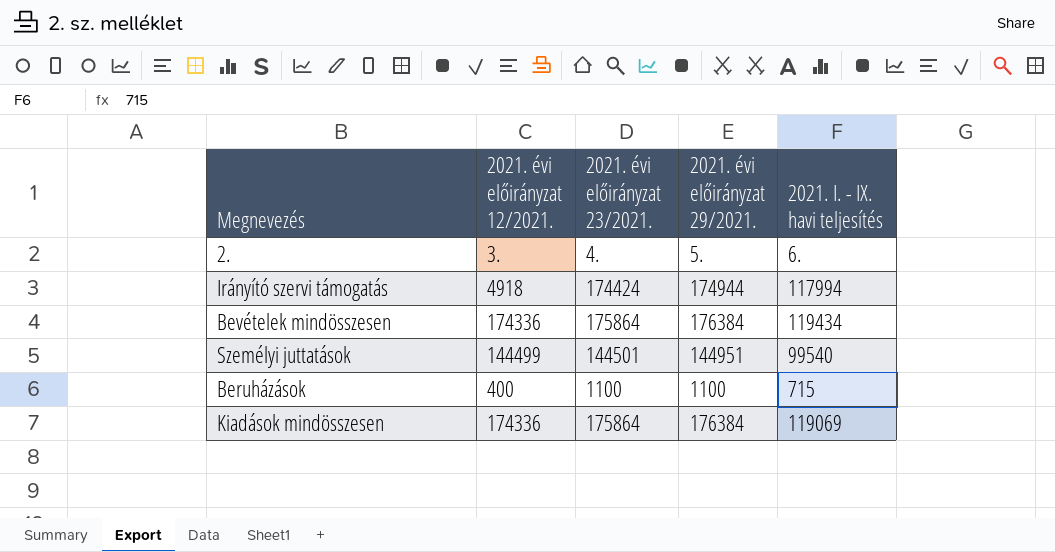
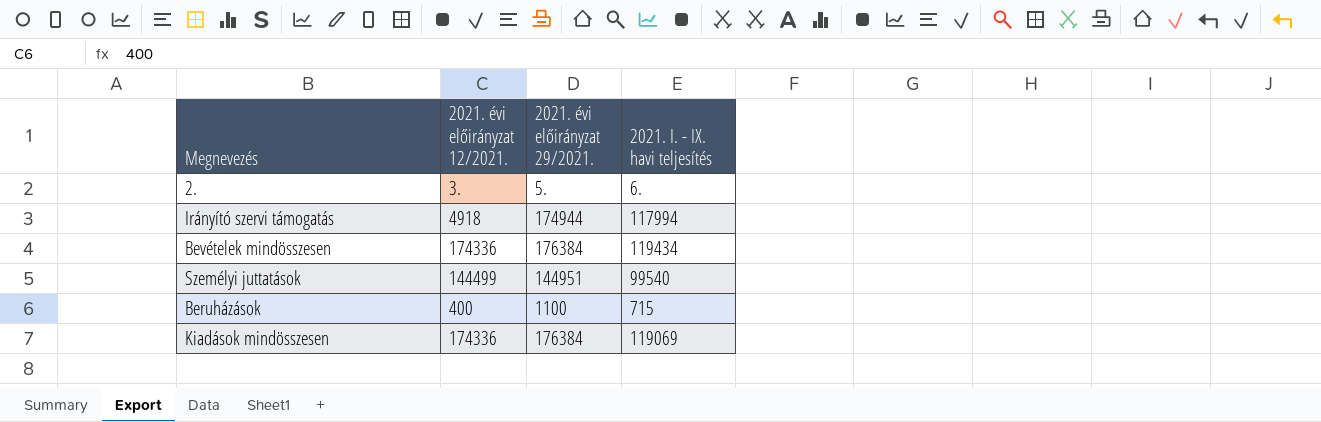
column 2021. évi előirányzat 23/2021. | position: 3 -> none

